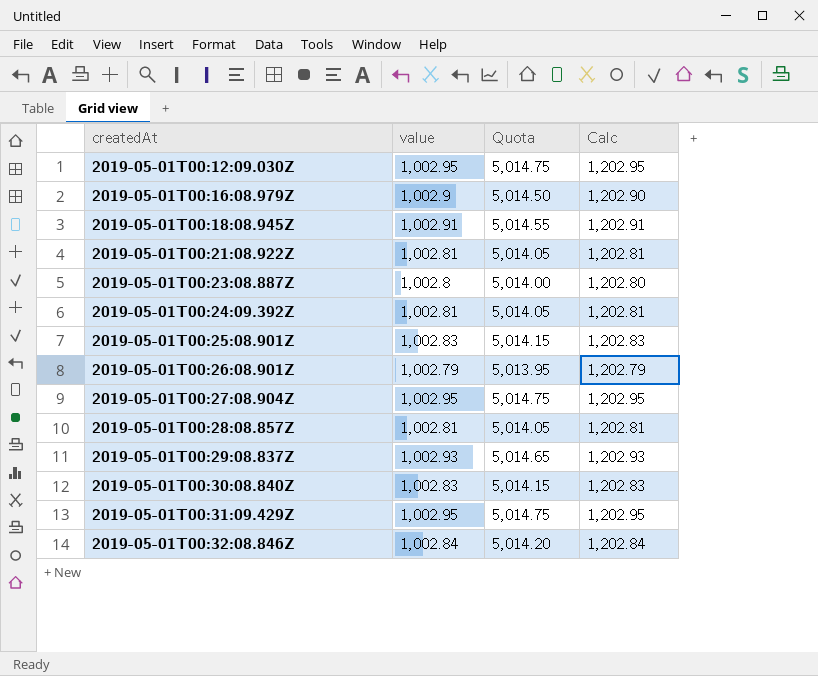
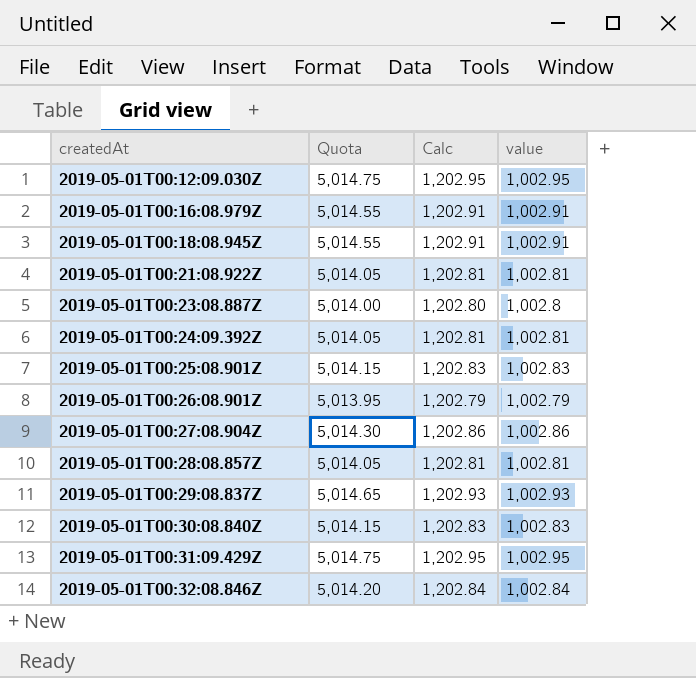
column value | position: 2 -> 4
2019-05-01T00:16:08.979Z | Quota: 5,014.50 -> 5,014.55
2019-05-01T00:16:08.979Z | Calc: 1,202.90 -> 1,202.91
2019-05-01T00:16:08.979Z | value: 1,002.9 -> 1,002.91
2019-05-01T00:27:08.904Z | Quota: 5,014.75 -> 5,014.30
2019-05-01T00:27:08.904Z | Calc: 1,202.95 -> 1,202.86
2019-05-01T00:27:08.904Z | value: 1,002.95 -> 1,002.86

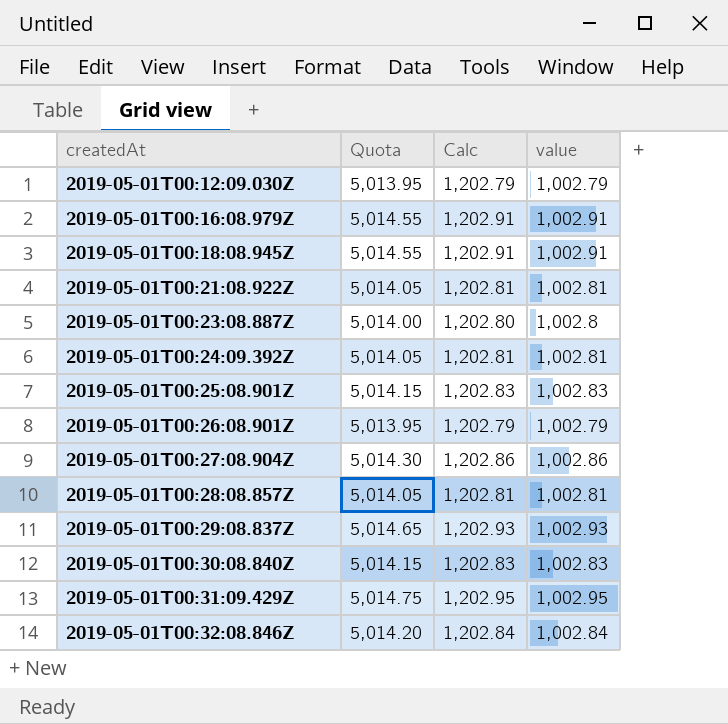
2019-05-01T00:12:09.030Z | Quota: 5,014.75 -> 5,013.95
2019-05-01T00:12:09.030Z | Calc: 1,202.95 -> 1,202.79
2019-05-01T00:12:09.030Z | value: 1,002.95 -> 1,002.79

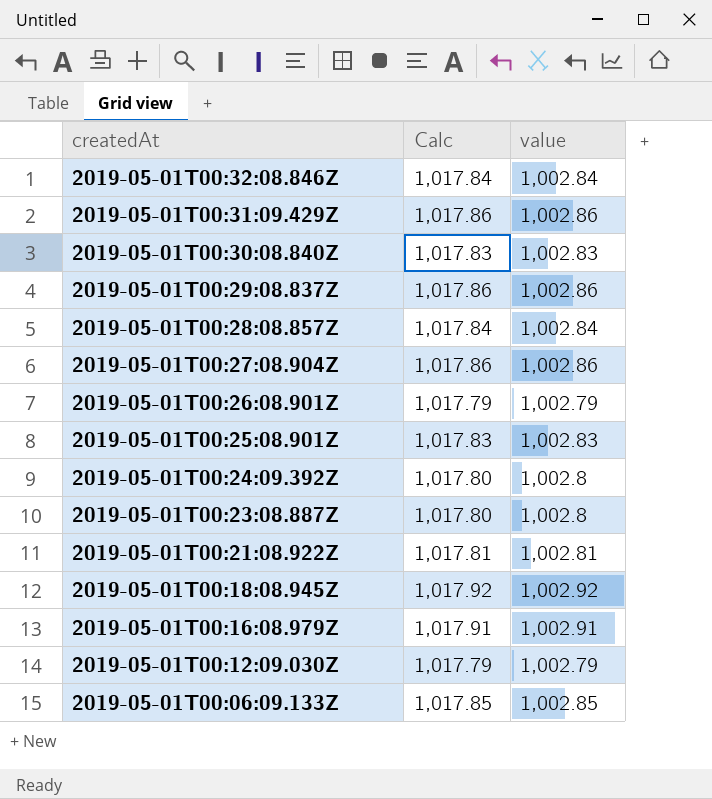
row order: createdAt ascending -> createdAt descending
column Quota | formula: [value] * 5 -> none
column Calc | formula: [value] + 200 -> [value] + 15
2019-05-01T00:31:09.429Z | value: 1,002.95 -> 1,002.86
2019-05-01T00:29:08.837Z | value: 1,002.93 -> 1,002.86
2019-05-01T00:28:08.857Z | value: 1,002.81 -> 1,002.84
2019-05-01T00:24:09.392Z | value: 1,002.81 -> 1,002.8
2019-05-01T00:18:08.945Z | value: 1,002.91 -> 1,002.92
row 2019-05-01T00:06:09.133Z: none -> 1,017.85 | 1,002.85

